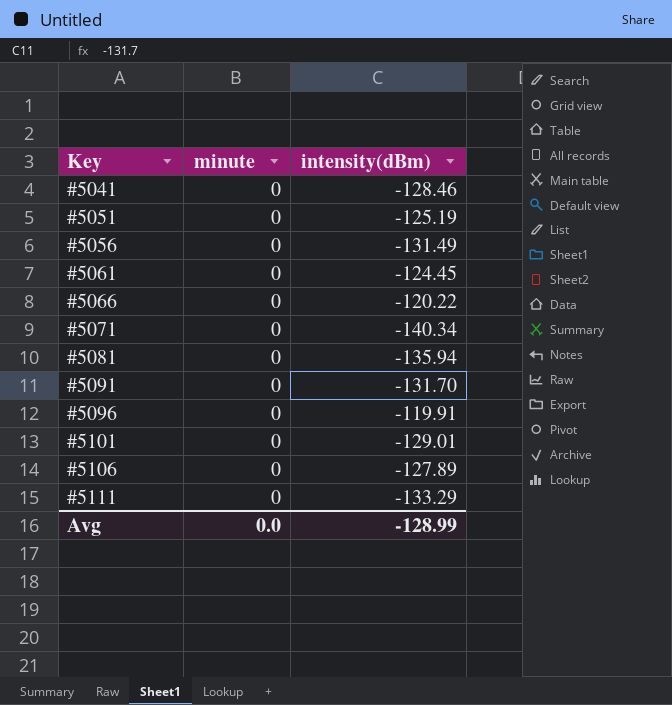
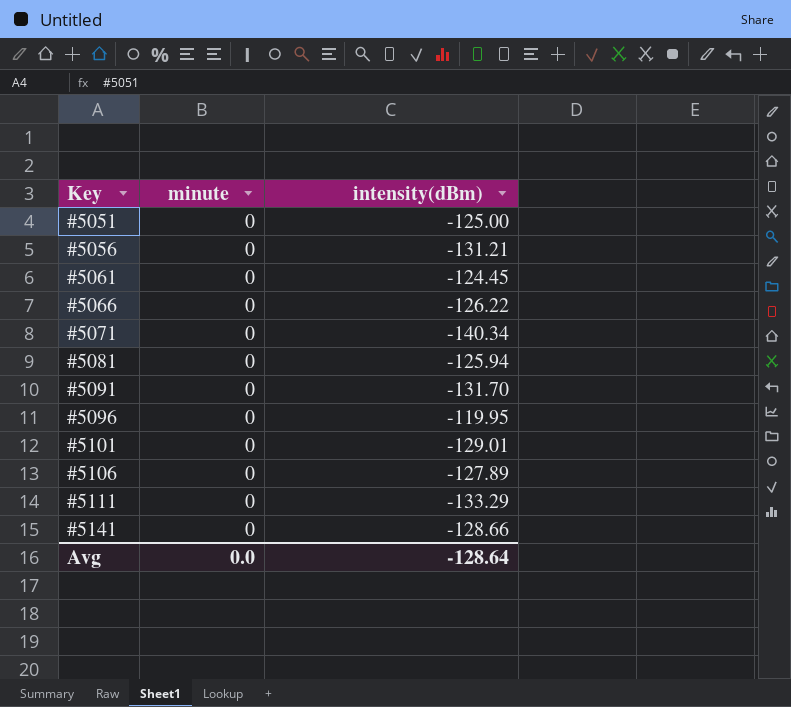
row #5041: 0 | -128.46 -> none
#5051 | intensity(dBm): -125.19 -> -125.00
#5056 | intensity(dBm): -131.49 -> -131.21
#5066 | intensity(dBm): -120.22 -> -126.22
#5081 | intensity(dBm): -135.94 -> -125.94
#5096 | intensity(dBm): -119.91 -> -119.95
row #5141: none -> 0 | -128.66
Avg | intensity(dBm): -128.99 -> -128.64

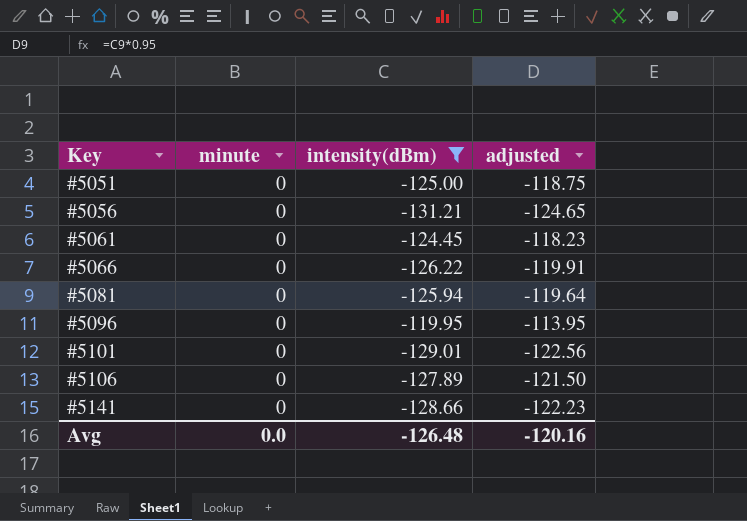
filter: none -> intensity(dBm) >= -131.21
column adjusted | formula: none -> [intensity(dBm)] * 0.95
Avg | intensity(dBm): -128.64 -> -126.48

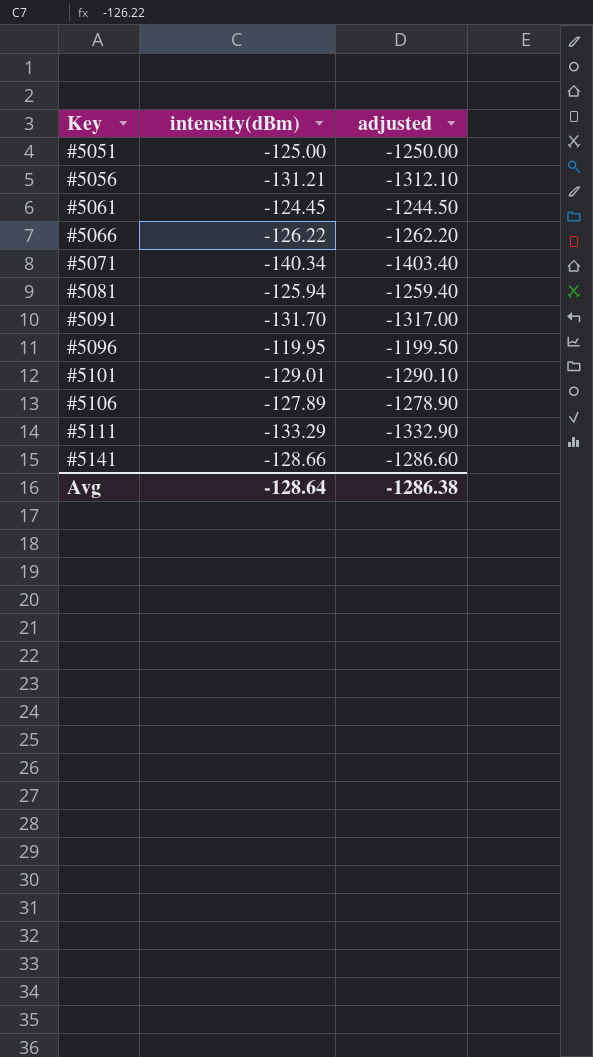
filter: intensity(dBm) >= -131.21 -> none
column minute | position: 2 -> none
column adjusted | formula: [intensity(dBm)] * 0.95 -> [intensity(dBm)] * 10
Avg | intensity(dBm): -126.48 -> -128.64
Avg | adjusted: -120.16 -> -1286.38

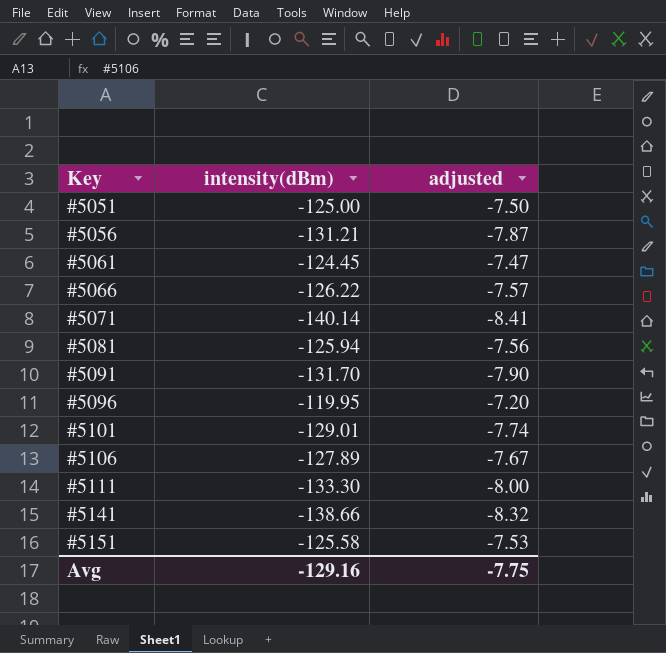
column adjusted | formula: [intensity(dBm)] * 10 -> [intensity(dBm)] * 0.06
#5071 | intensity(dBm): -140.34 -> -140.14
#5111 | intensity(dBm): -133.29 -> -133.30
#5141 | intensity(dBm): -128.66 -> -138.66
row #5151: none -> -125.58 | -7.53
Avg | intensity(dBm): -128.64 -> -129.16
Avg | adjusted: -1286.38 -> -7.75

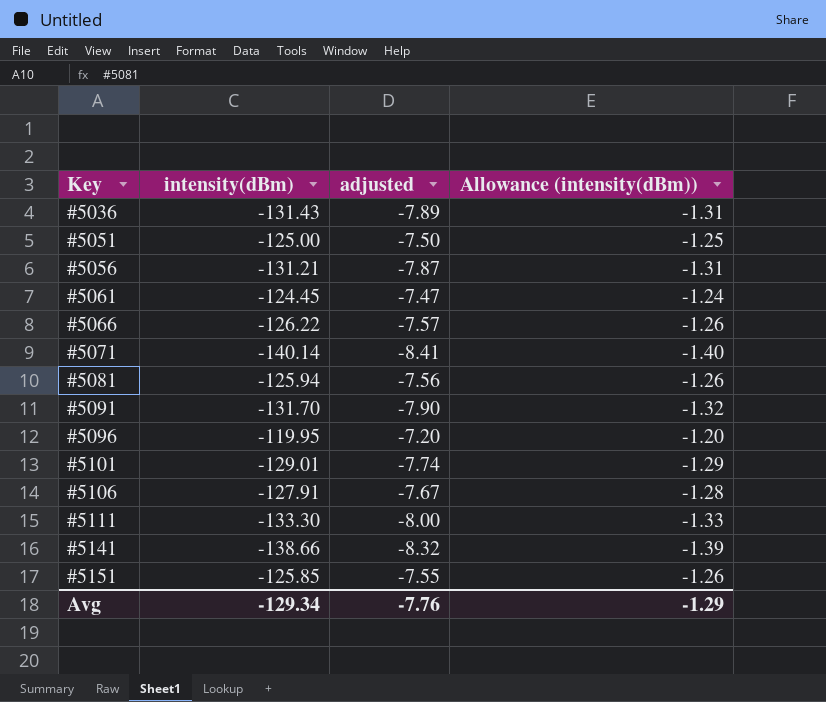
column Allowance (intensity(dBm)) | formula: none -> [intensity(dBm)] * 0.01
row #5036: none -> -131.43 | -7.89 | -1.31
#5106 | intensity(dBm): -127.89 -> -127.91
#5151 | intensity(dBm): -125.58 -> -125.85
#5151 | adjusted: -7.53 -> -7.55
Avg | intensity(dBm): -129.16 -> -129.34
Avg | adjusted: -7.75 -> -7.76

